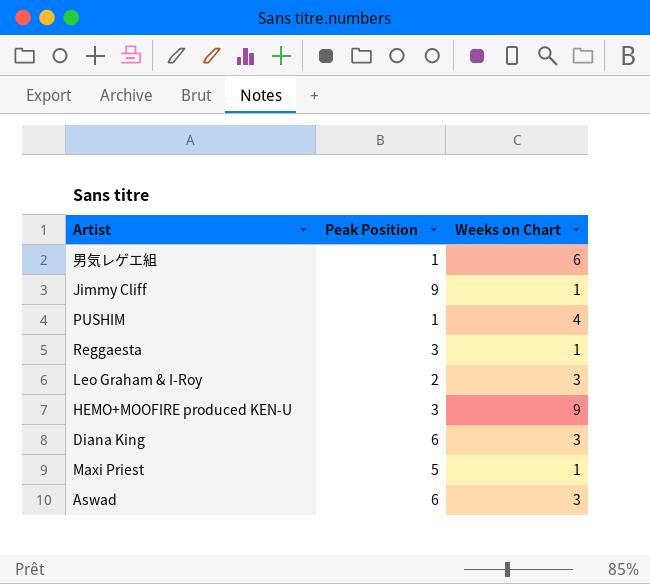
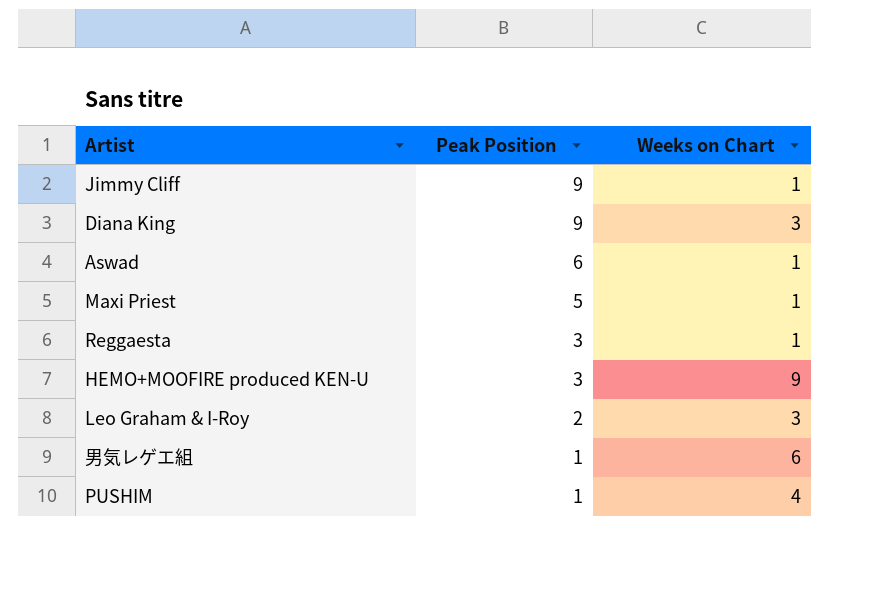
row order: none -> Peak Position descending
Diana King | Peak Position: 6 -> 9
Aswad | Weeks on Chart: 3 -> 1

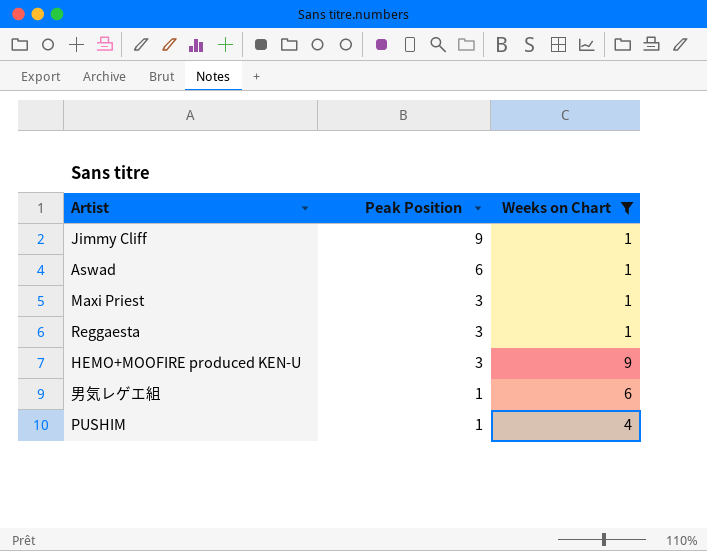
filter: none -> Weeks on Chart != 3
Maxi Priest | Peak Position: 5 -> 3

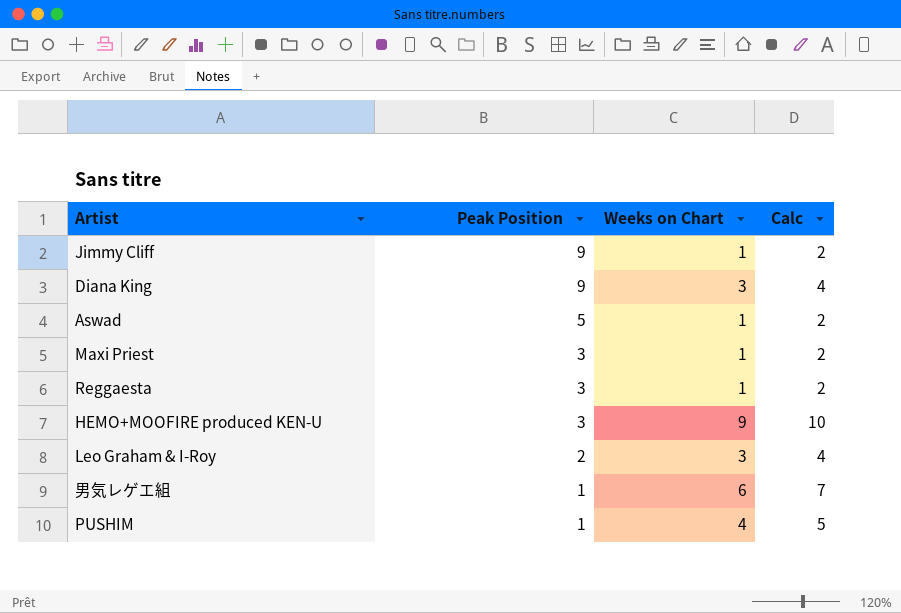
filter: Weeks on Chart != 3 -> none
column Calc | formula: none -> [Weeks on Chart] + 1
Aswad | Peak Position: 6 -> 5

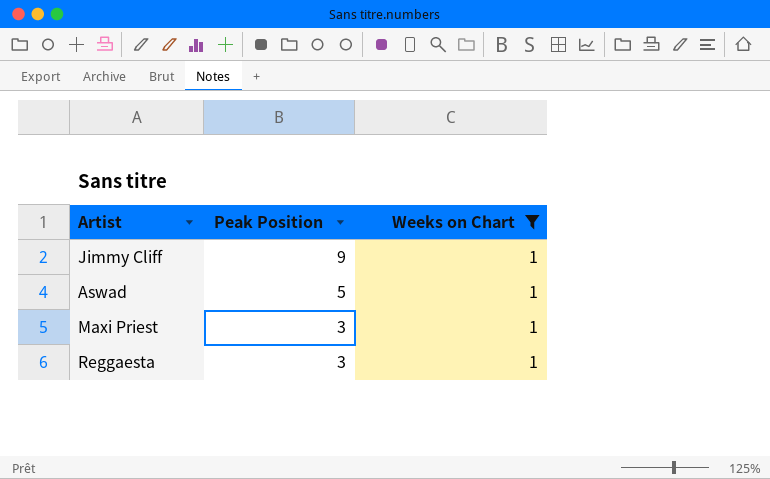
filter: none -> Weeks on Chart = 1
column Calc | formula: [Weeks on Chart] + 1 -> none

